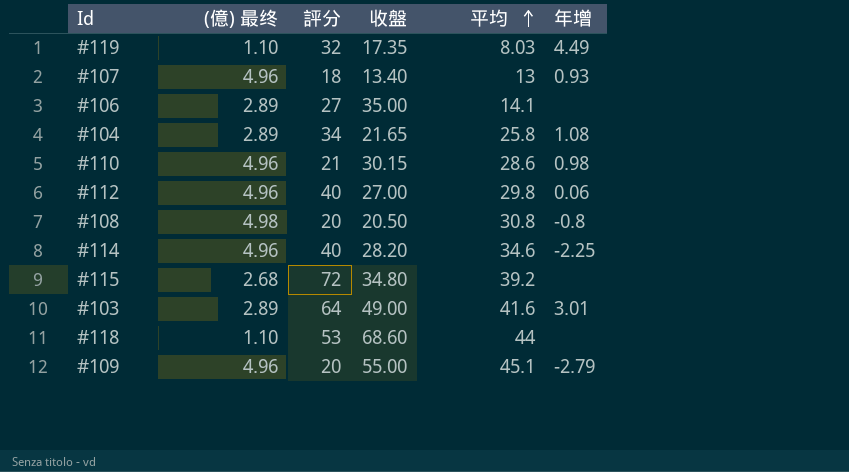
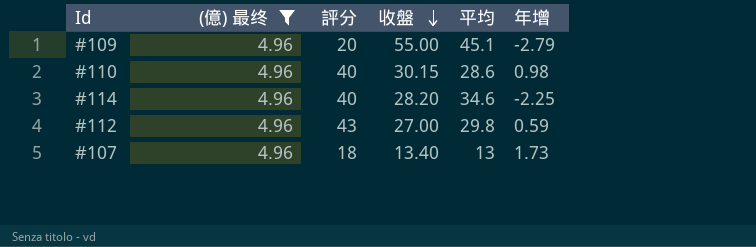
filter: none -> (億) 最终 = 4.96
row order: 平均 ascending -> 收盤 descending
#110 | 評分: 21 -> 40
#112 | 評分: 40 -> 43
#112 | 年增: 0.06 -> 0.59
#107 | 年增: 0.93 -> 1.73

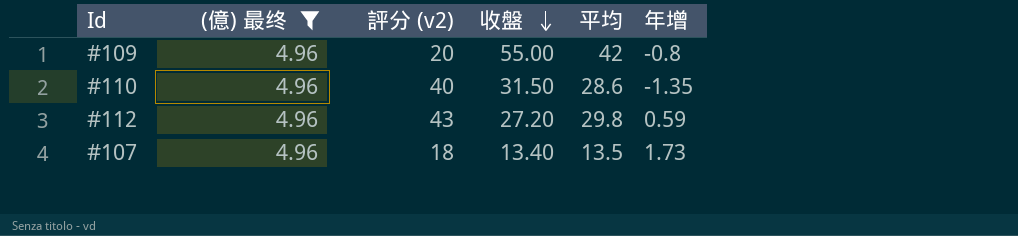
column name: 評分 -> 評分 (v2)
row #114: 4.96 | 40 | 28.20 | 34.6 | -2.25 -> none
#109 | 平均: 45.1 -> 42
#109 | 年增: -2.79 -> -0.8
#110 | 收盤: 30.15 -> 31.50
#110 | 年增: 0.98 -> -1.35
#112 | 收盤: 27.00 -> 27.20
#107 | 平均: 13 -> 13.5

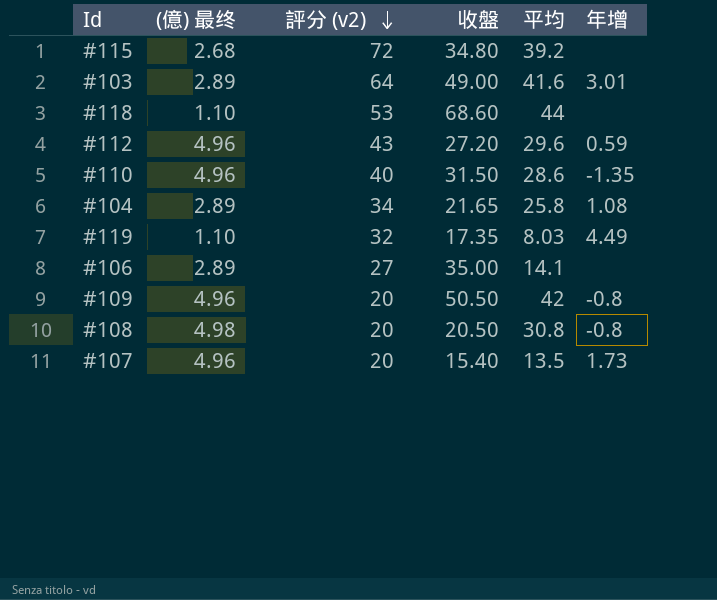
filter: (億) 最终 = 4.96 -> none
row order: 收盤 descending -> 評分 (v2) descending
#112 | 平均: 29.8 -> 29.6
#109 | 收盤: 55.00 -> 50.50
#107 | 評分 (v2): 18 -> 20
#107 | 收盤: 13.40 -> 15.40

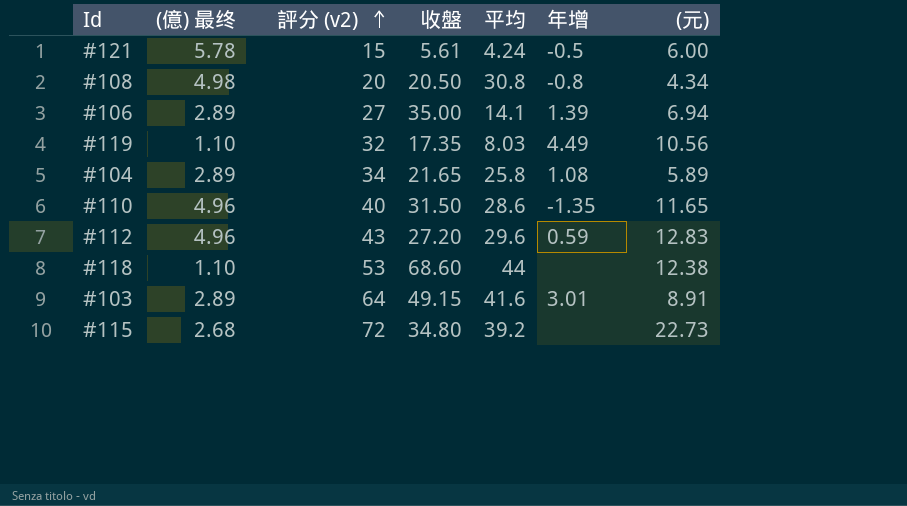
row order: 評分 (v2) descending -> 評分 (v2) ascending
column (元) | position: none -> 7
row #109: 4.96 | 20 | 50.50 | 42 | -0.8 -> none
row #107: 4.96 | 20 | 15.40 | 13.5 | 1.73 -> none
row #121: none -> 5.78 | 15 | 5.61 | 4.24 | -0.5 | 6.00
#106 | 年增: none -> 1.39
#103 | 收盤: 49.00 -> 49.15

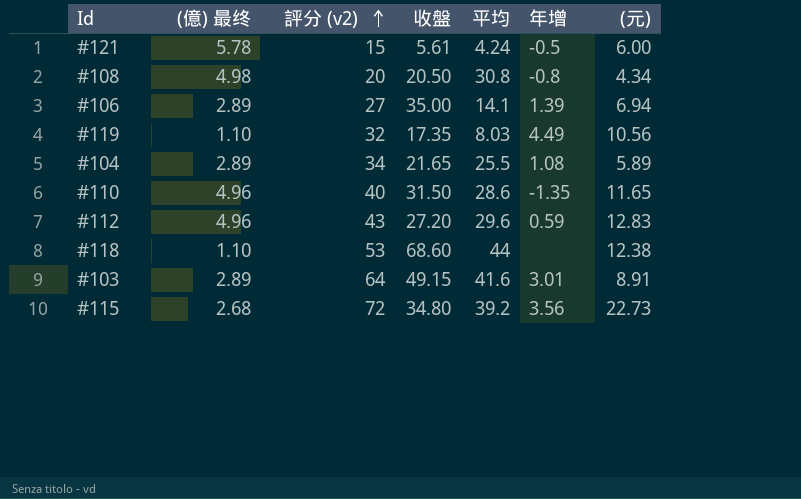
#104 | 平均: 25.8 -> 25.5
#115 | 年增: none -> 3.56

